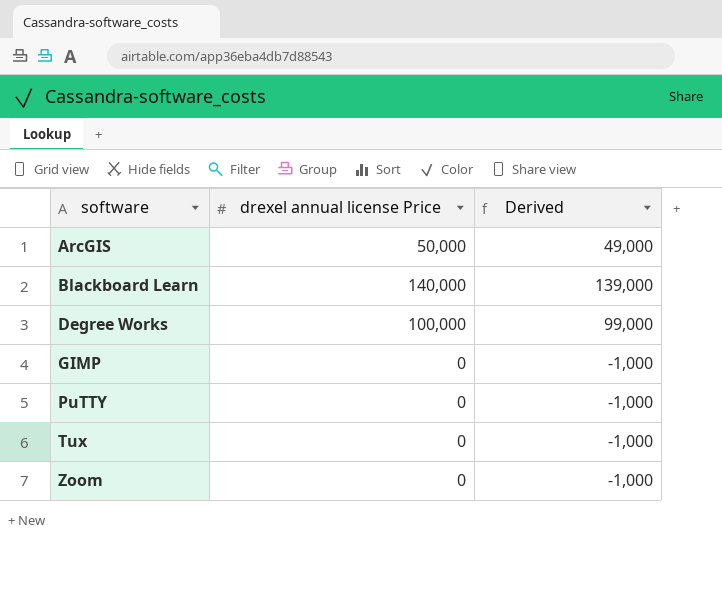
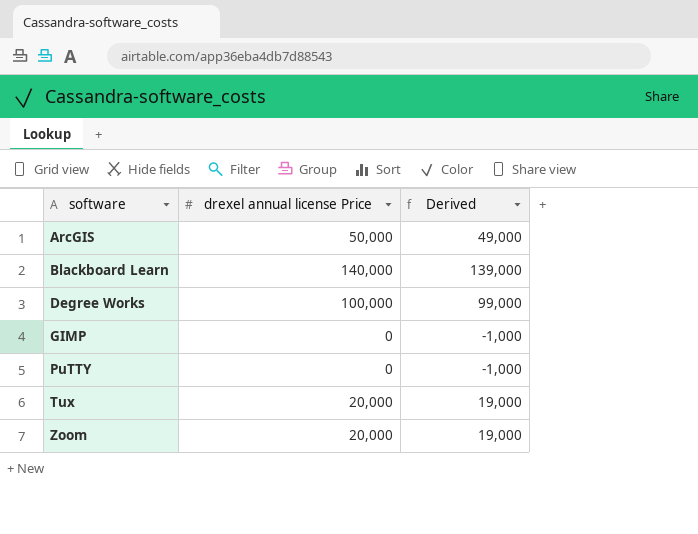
Tux | drexel annual license Price: 0 -> 20,000
Tux | Derived: -1,000 -> 19,000
Zoom | drexel annual license Price: 0 -> 20,000
Zoom | Derived: -1,000 -> 19,000

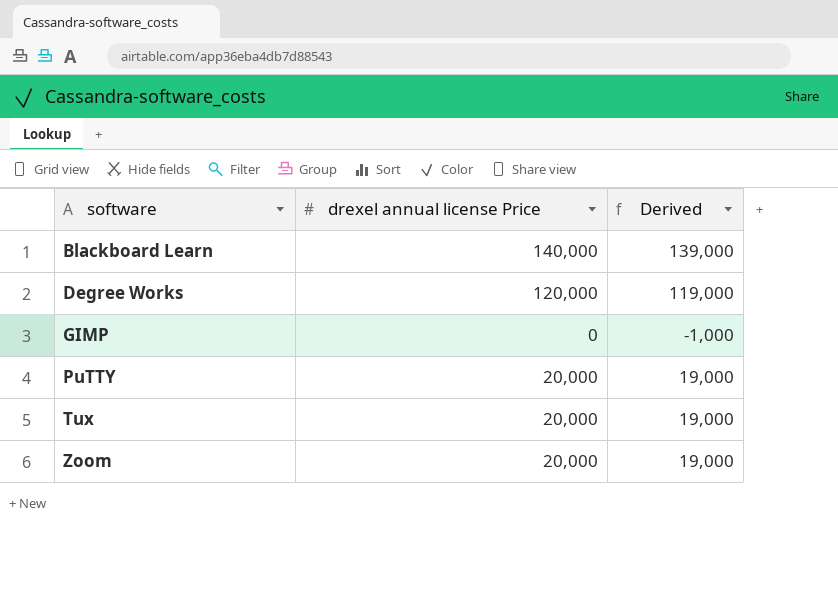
row ArcGIS: 50,000 | 49,000 -> none
Degree Works | drexel annual license Price: 100,000 -> 120,000
Degree Works | Derived: 99,000 -> 119,000
PuTTY | drexel annual license Price: 0 -> 20,000
PuTTY | Derived: -1,000 -> 19,000

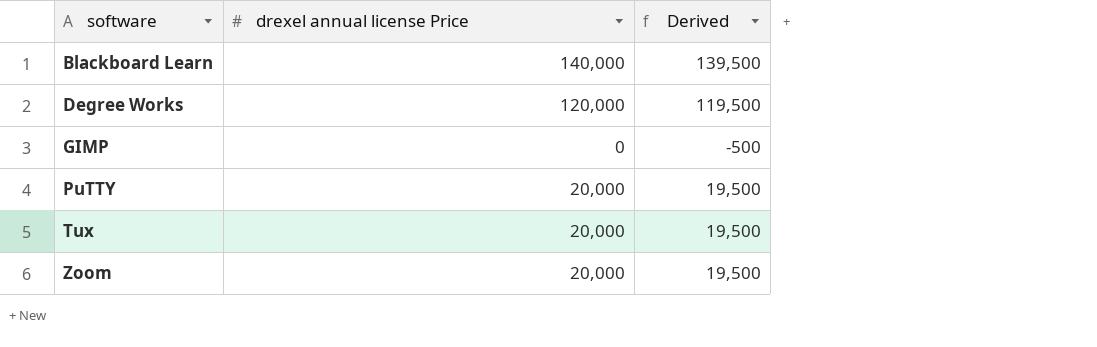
column Derived | formula: [drexel annual license Price] - 1000 -> [drexel annual license Price] - 500

